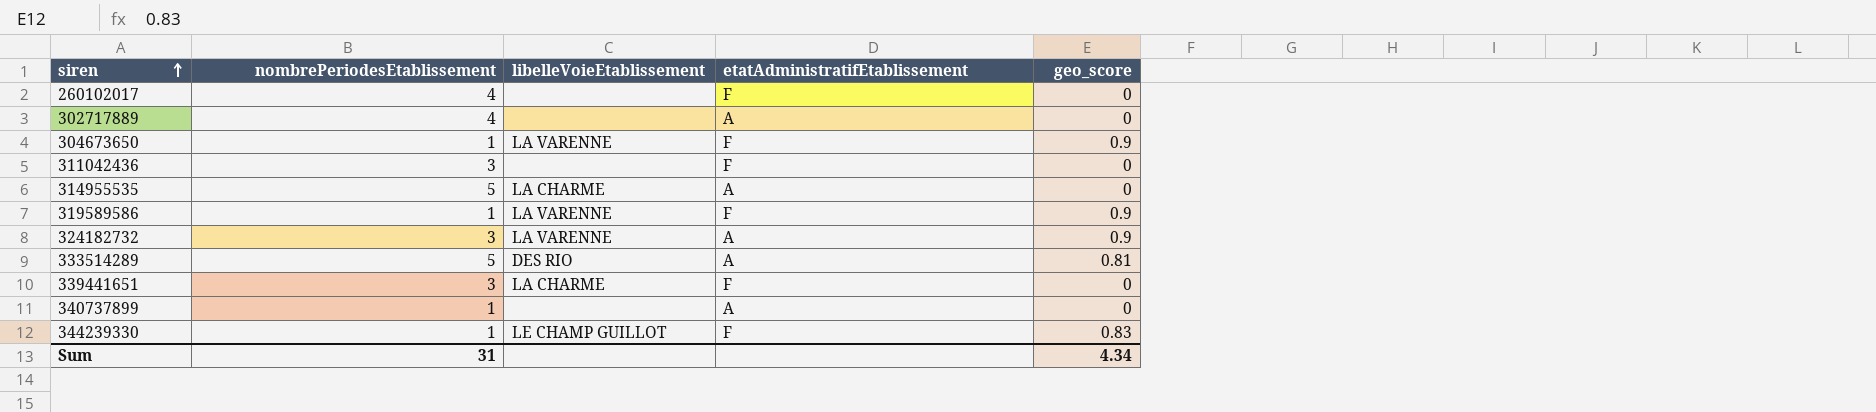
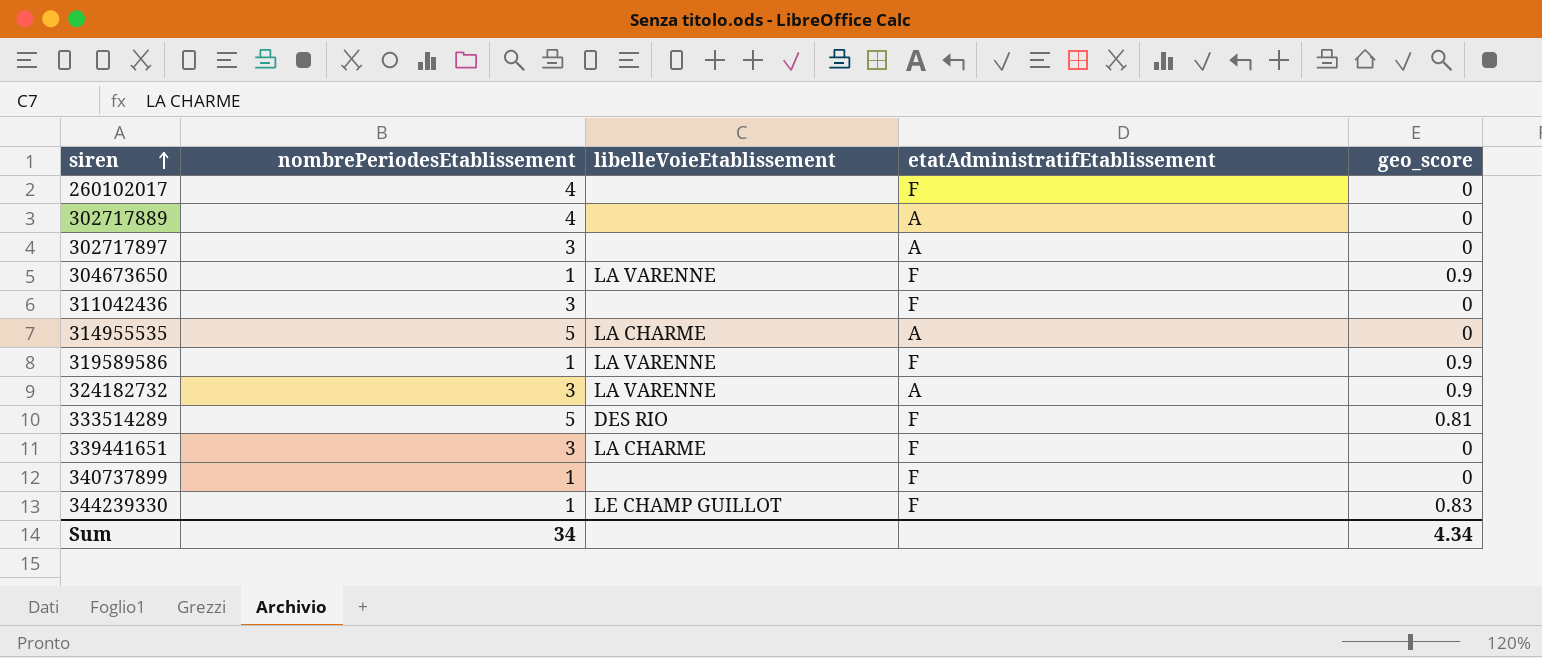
row 302717897: none -> 3 | none | A | 0
333514289 | etatAdministratifEtablissement: A -> F
340737899 | etatAdministratifEtablissement: A -> F
Sum | nombrePeriodesEtablissement: 31 -> 34

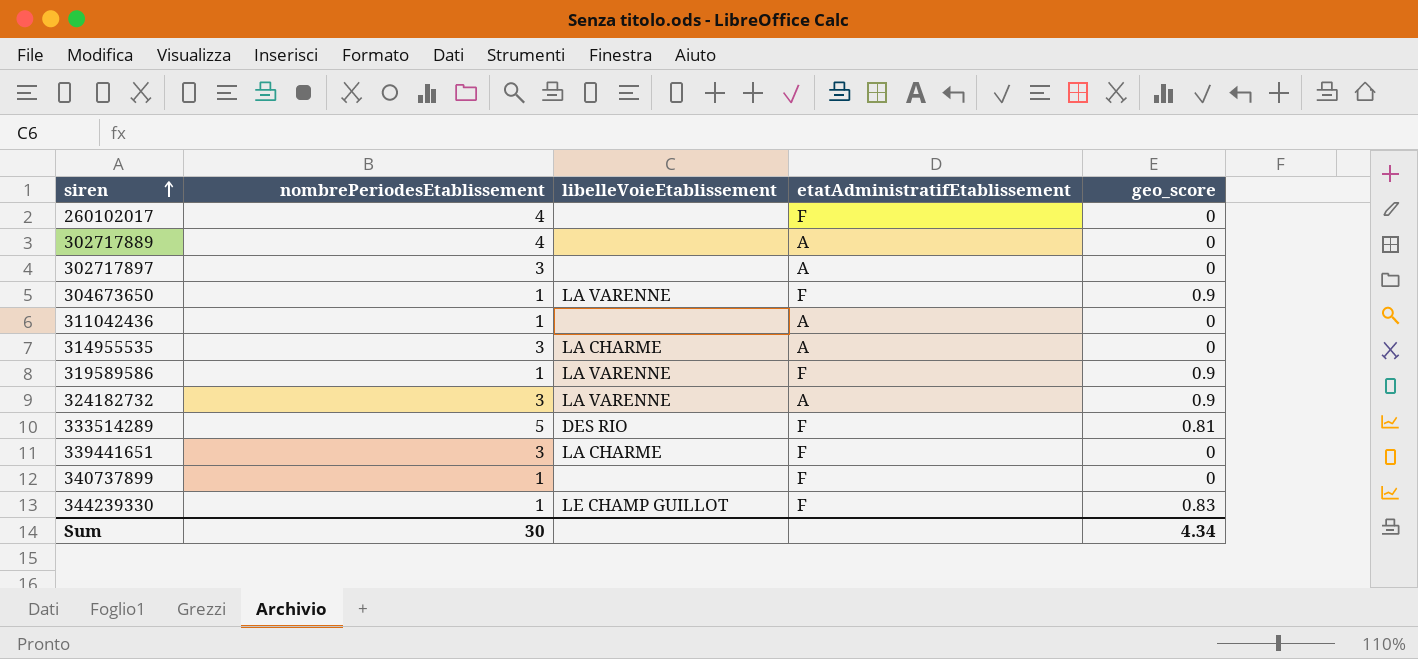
311042436 | nombrePeriodesEtablissement: 3 -> 1
311042436 | etatAdministratifEtablissement: F -> A
314955535 | nombrePeriodesEtablissement: 5 -> 3
Sum | nombrePeriodesEtablissement: 34 -> 30

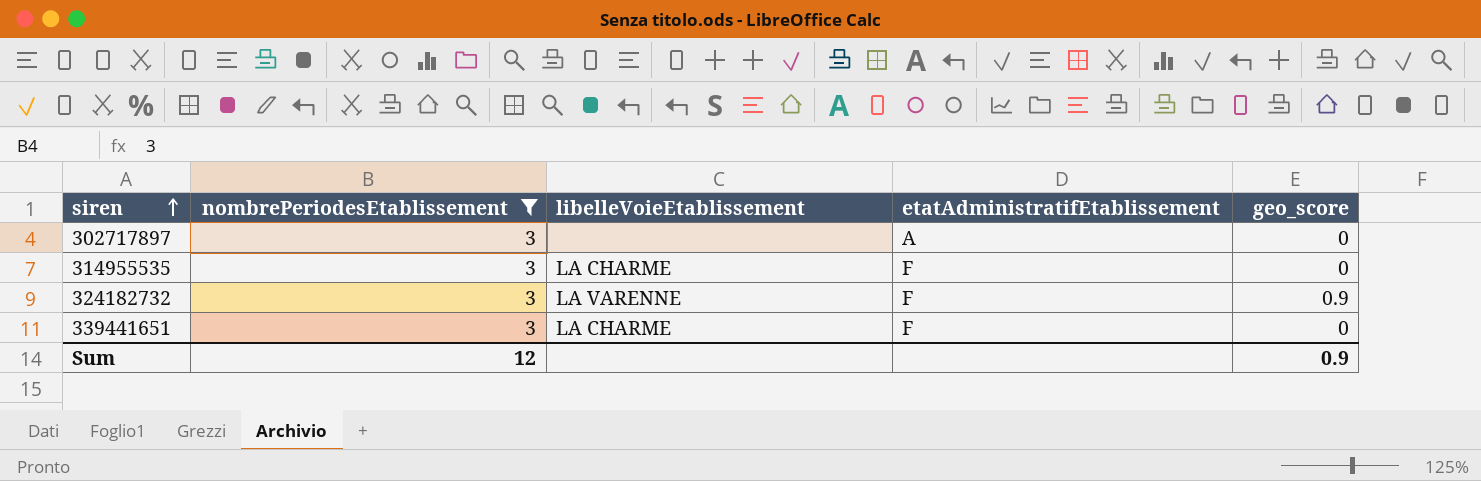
filter: none -> nombrePeriodesEtablissement = 3
314955535 | etatAdministratifEtablissement: A -> F
324182732 | etatAdministratifEtablissement: A -> F
Sum | nombrePeriodesEtablissement: 30 -> 12
Sum | geo_score: 4.34 -> 0.9

